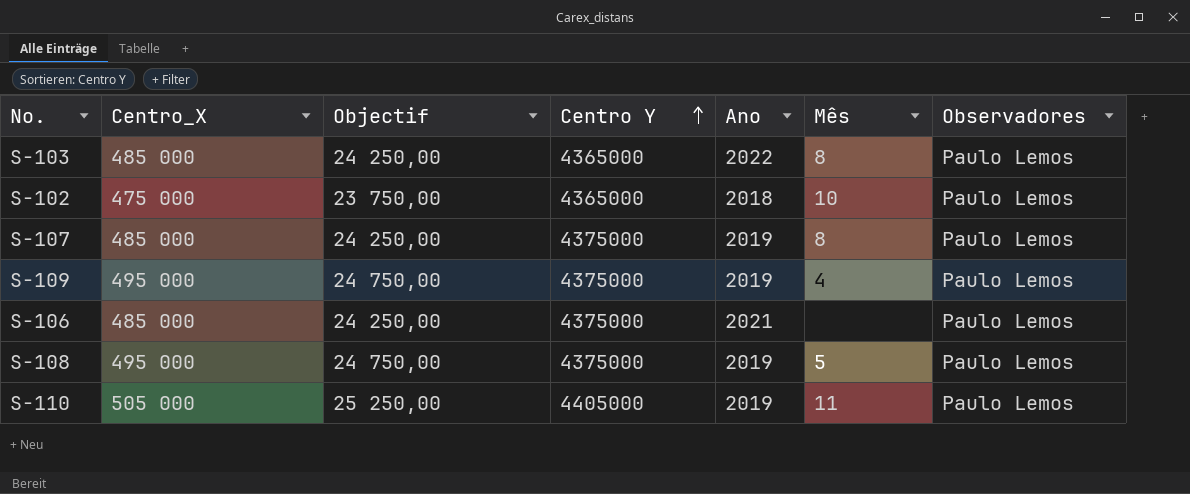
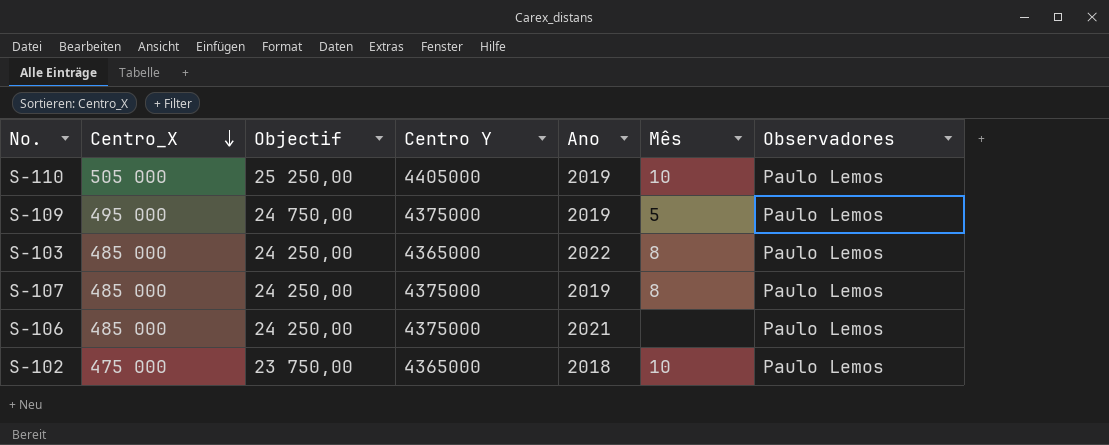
row order: Centro Y ascending -> Centro_X descending
row S-108: 495 000 | 24 750,00 | 4375000 | 2019 | 5 | Paulo Lemos -> none
S-110 | Mês: 11 -> 10
S-109 | Mês: 4 -> 5

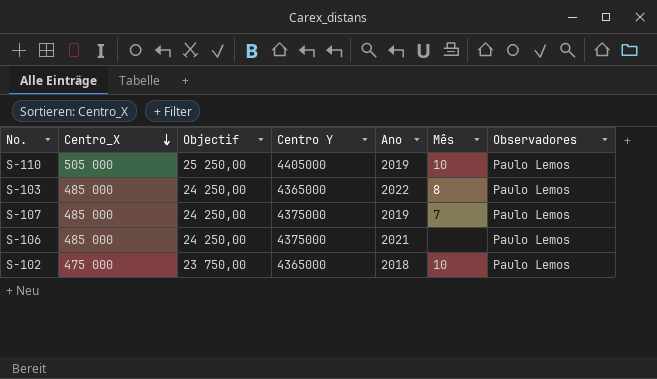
row S-109: 495 000 | 24 750,00 | 4375000 | 2019 | 5 | Paulo Lemos -> none
S-107 | Mês: 8 -> 7

